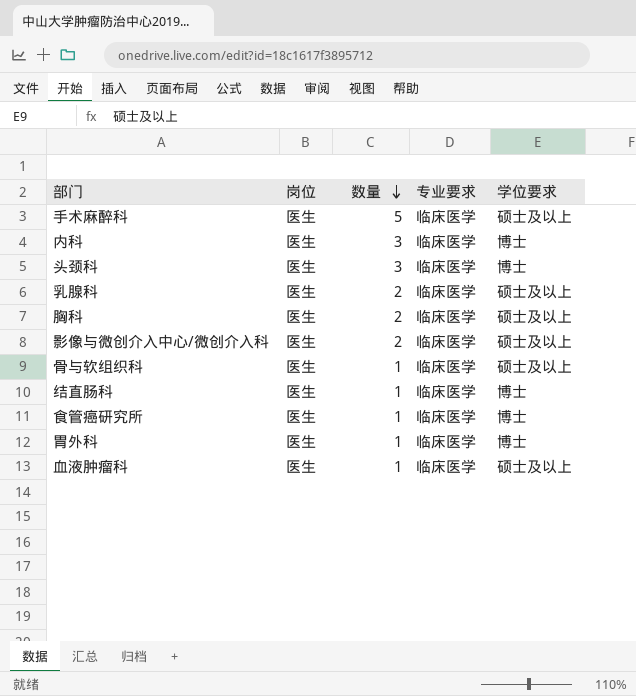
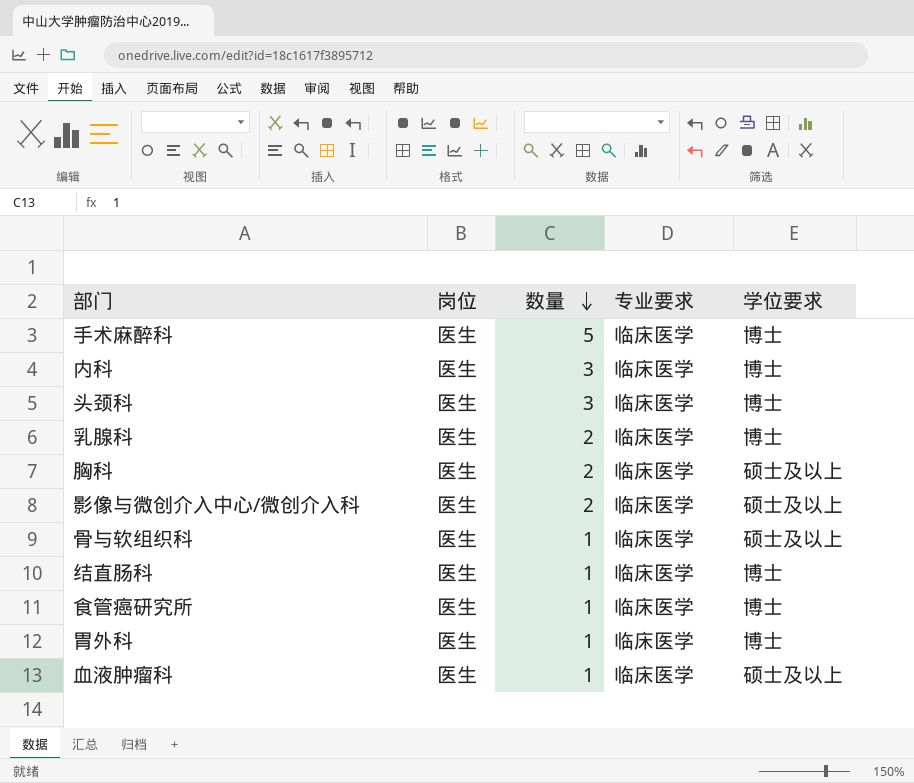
手术麻醉科 | 学位要求: 硕士及以上 -> 博士
乳腺科 | 学位要求: 硕士及以上 -> 博士

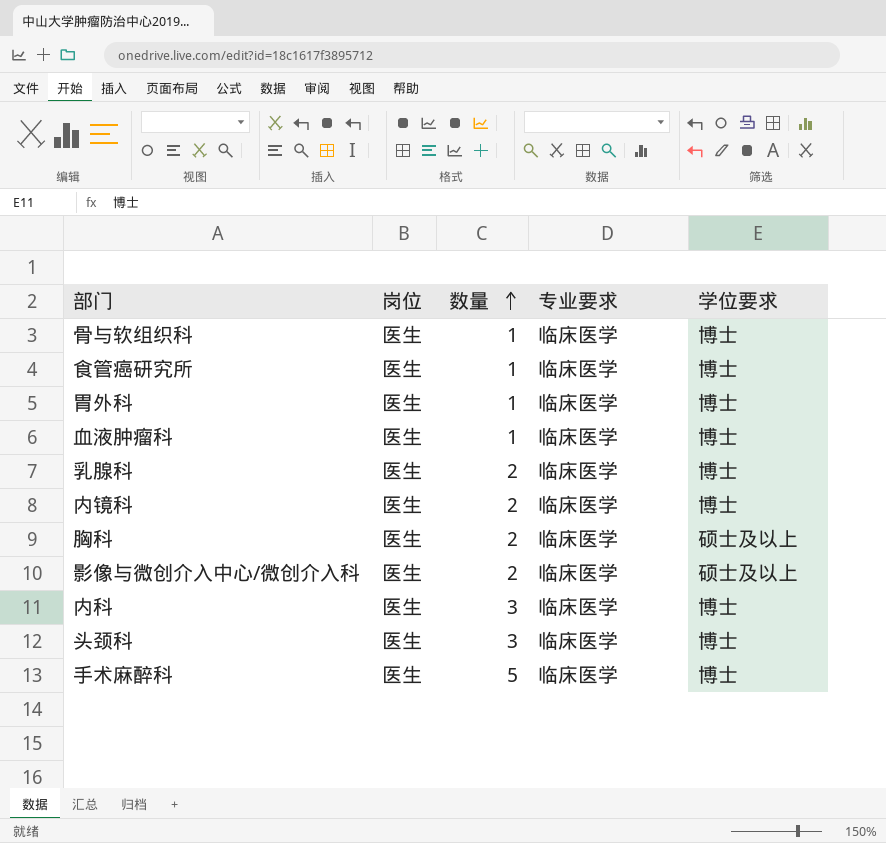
row order: 数量 descending -> 数量 ascending
row 结直肠科: 医生 | 1 | 临床医学 | 博士 -> none
骨与软组织科 | 学位要求: 硕士及以上 -> 博士
血液肿瘤科 | 学位要求: 硕士及以上 -> 博士
row 内镜科: none -> 医生 | 2 | 临床医学 | 博士

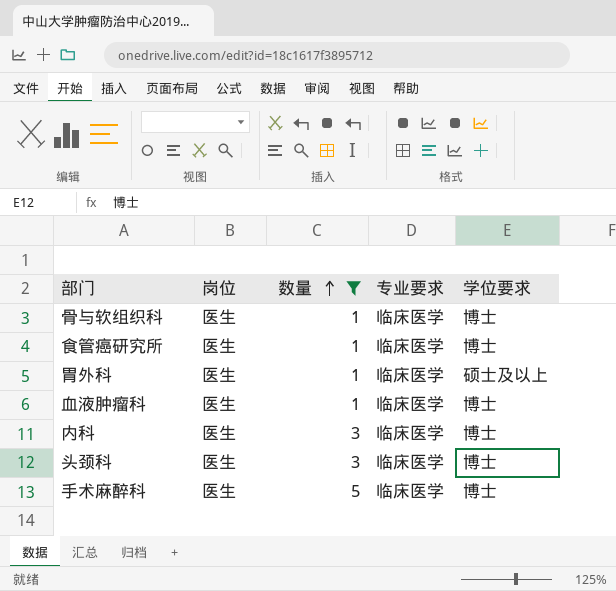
filter: none -> 数量 != 2
胃外科 | 学位要求: 博士 -> 硕士及以上

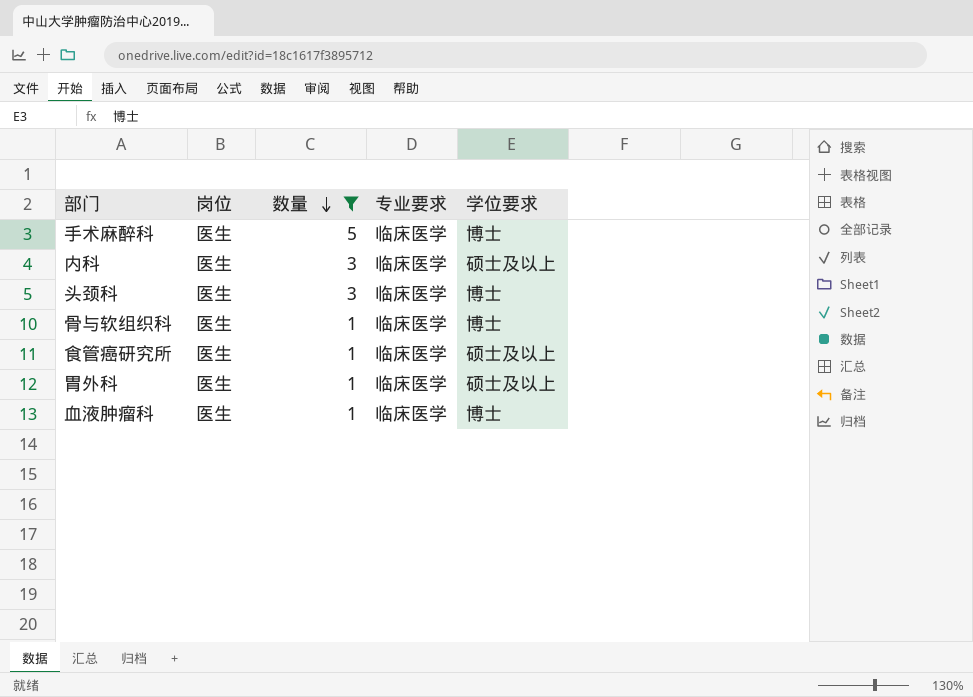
row order: 数量 ascending -> 数量 descending
内科 | 学位要求: 博士 -> 硕士及以上
食管癌研究所 | 学位要求: 博士 -> 硕士及以上

